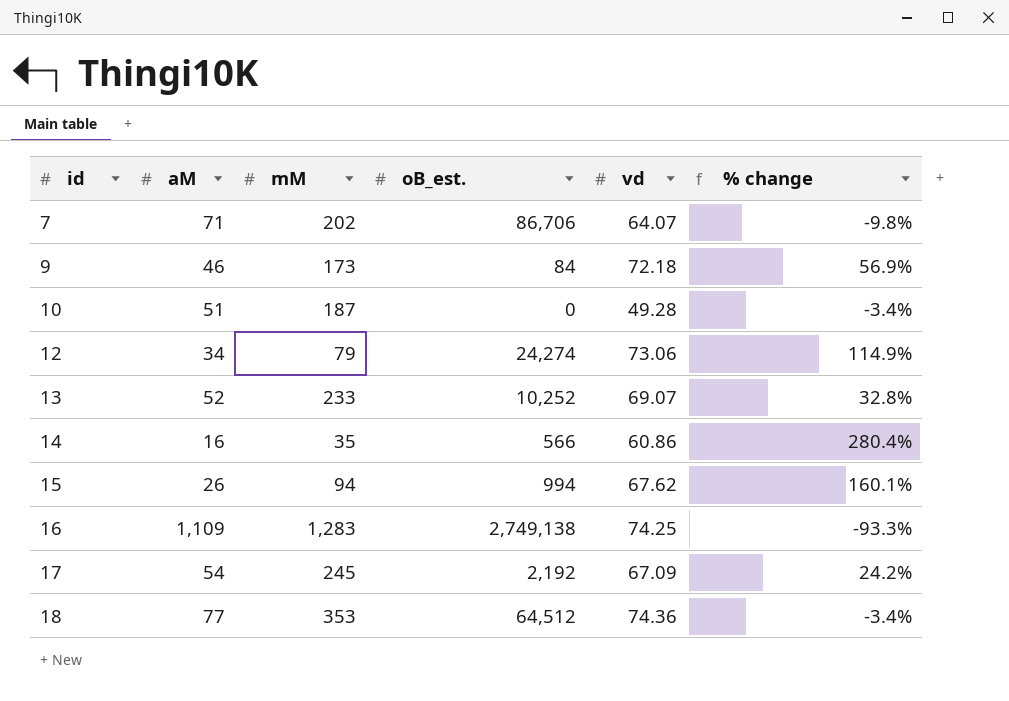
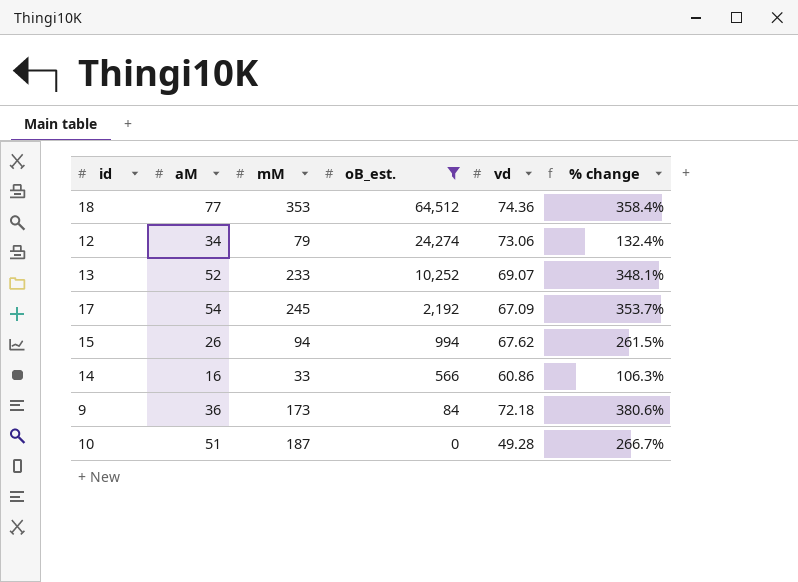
filter: none -> oB_est. <= 64,512
row order: id ascending -> oB_est. descending
column % change | formula: ([vd] - [aM]) / [aM] -> ([mM] - [aM]) / [aM]
14 | mM: 35 -> 33
9 | aM: 46 -> 36

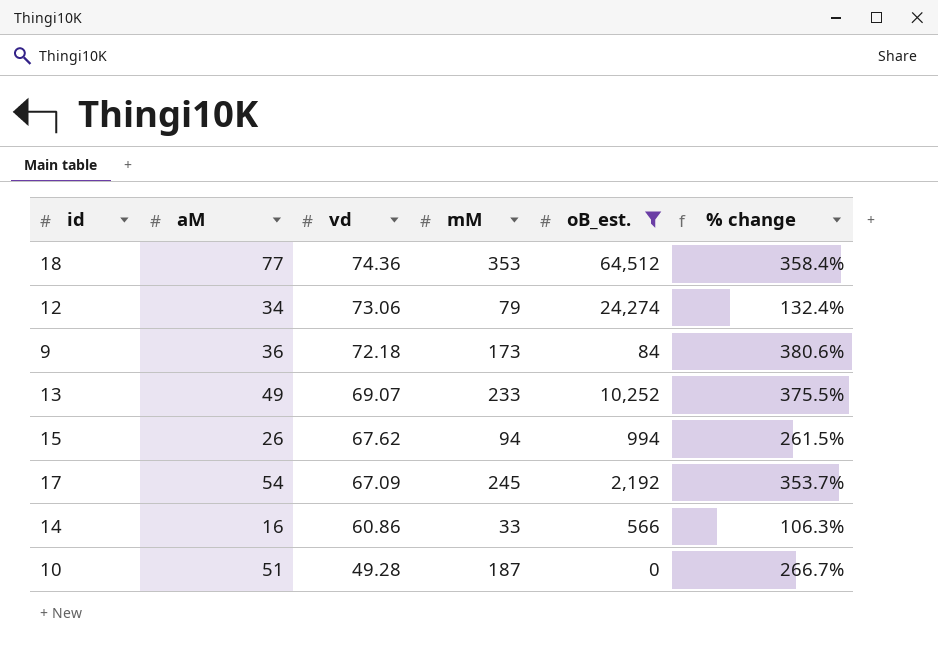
row order: oB_est. descending -> vd descending
column vd | position: 5 -> 3
13 | aM: 52 -> 49
13 | % change: 348.1% -> 375.5%

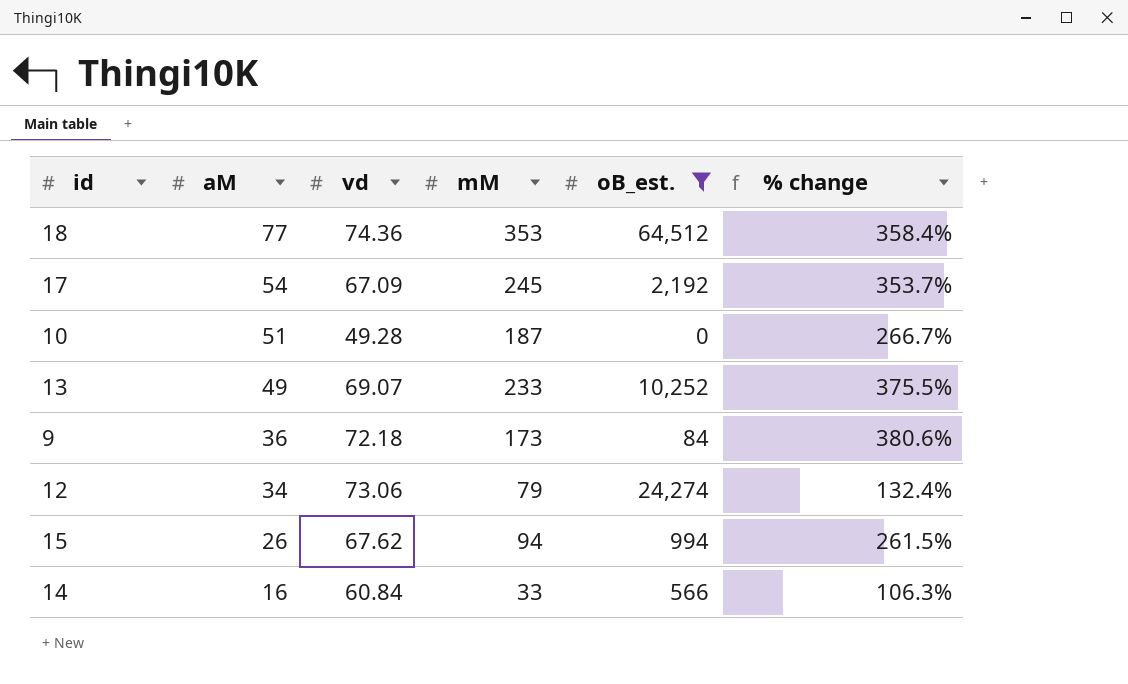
row order: vd descending -> aM descending
14 | vd: 60.86 -> 60.84

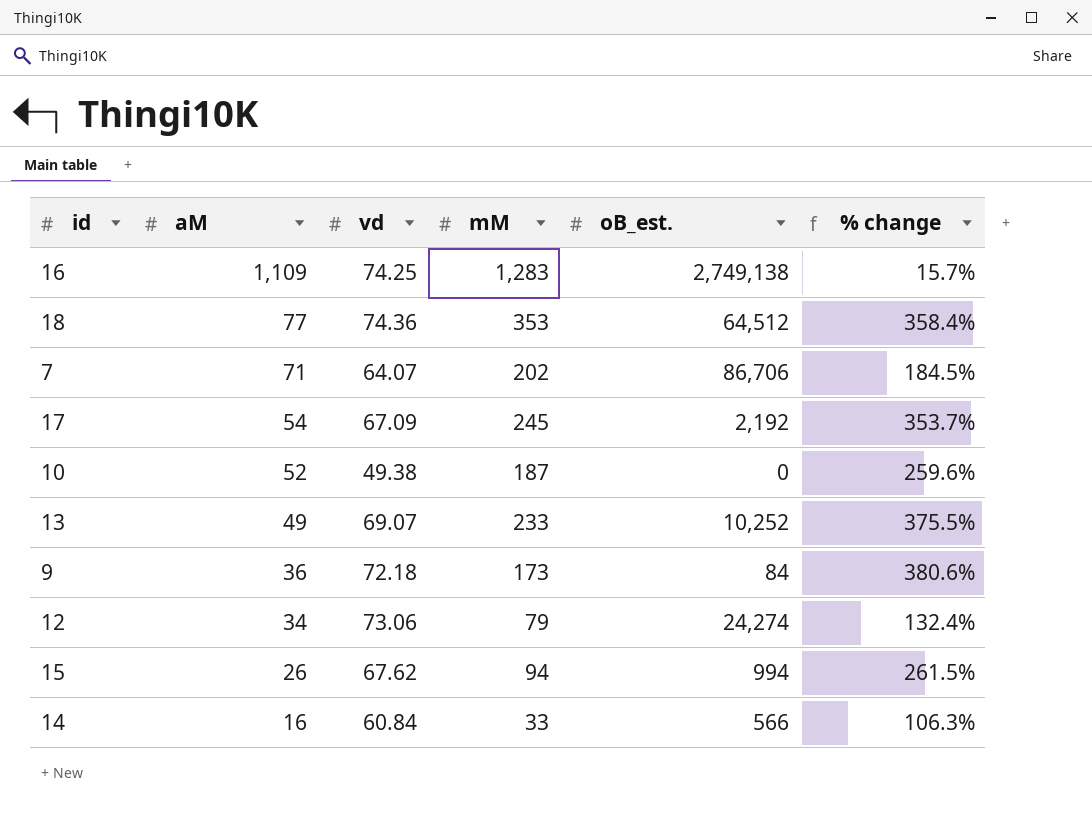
filter: oB_est. <= 64,512 -> none
10 | aM: 51 -> 52
10 | vd: 49.28 -> 49.38
10 | % change: 266.7% -> 259.6%

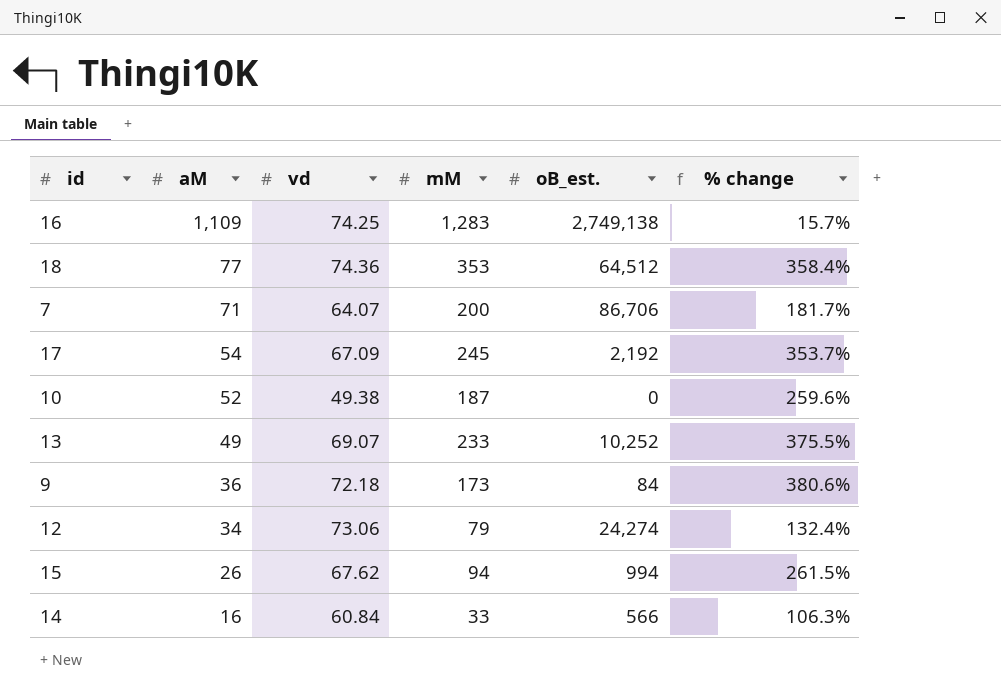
7 | mM: 202 -> 200
7 | % change: 184.5% -> 181.7%

